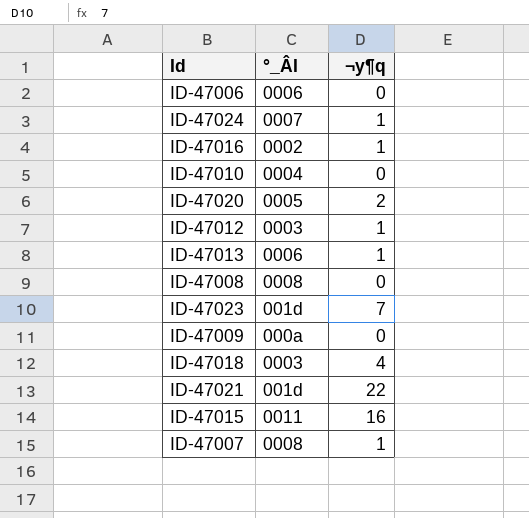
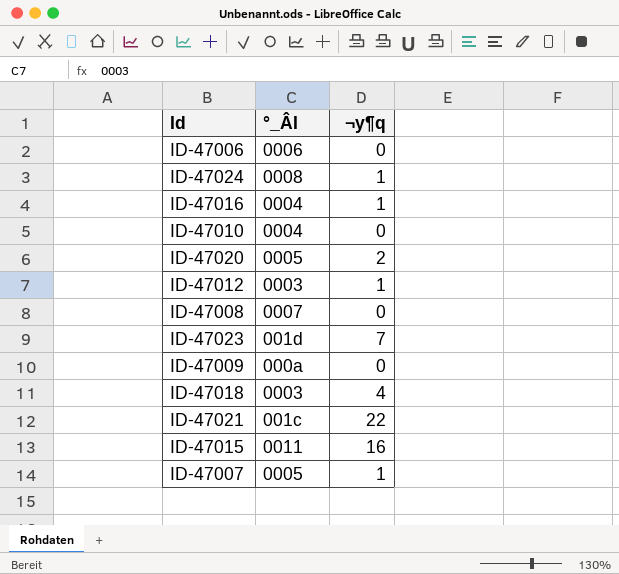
row ID-47013: 0006 | 1 -> none
ID-47024 | °_ÂI: 0007 -> 0008
ID-47016 | °_ÂI: 0002 -> 0004
ID-47008 | °_ÂI: 0008 -> 0007
ID-47021 | °_ÂI: 001d -> 001c
ID-47007 | °_ÂI: 0008 -> 0005

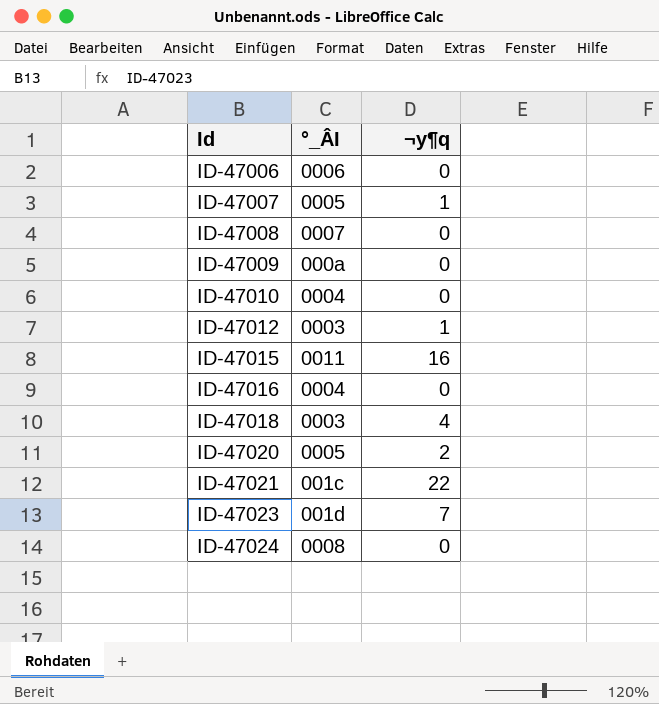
row order: none -> Id ascending
ID-47016 | ¬y¶q: 1 -> 0
ID-47024 | ¬y¶q: 1 -> 0

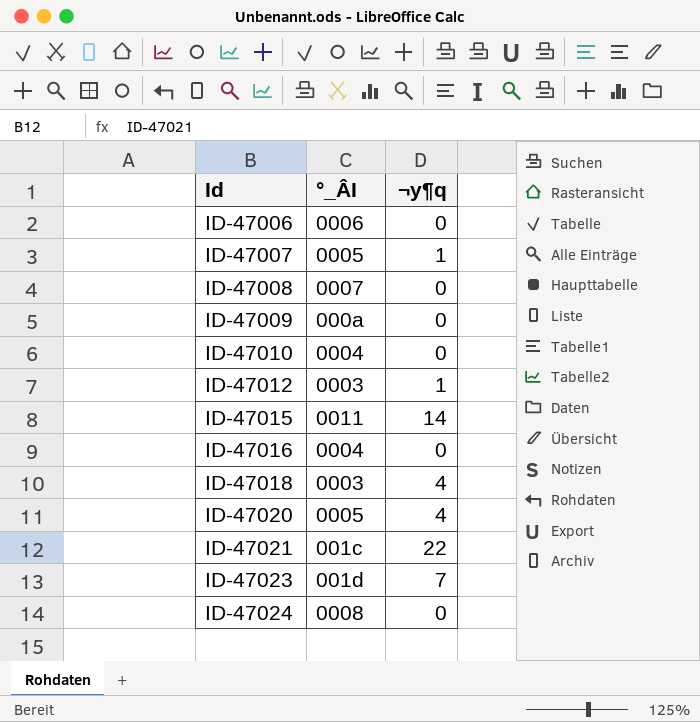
ID-47015 | ¬y¶q: 16 -> 14
ID-47020 | ¬y¶q: 2 -> 4

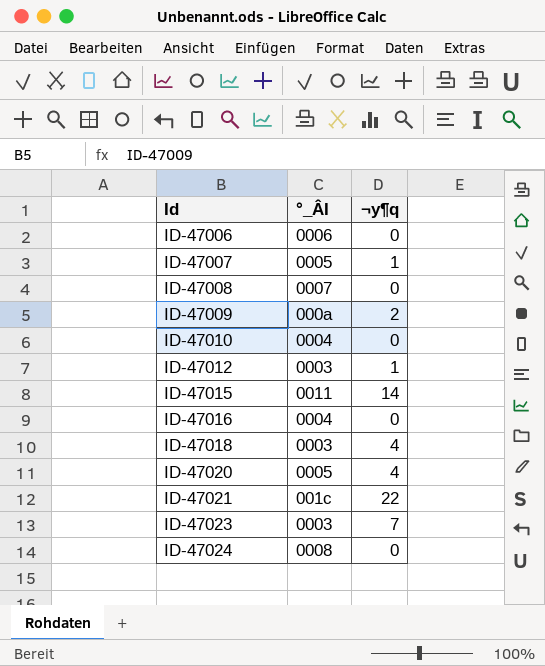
ID-47009 | ¬y¶q: 0 -> 2
ID-47023 | °_ÂI: 001d -> 0003

